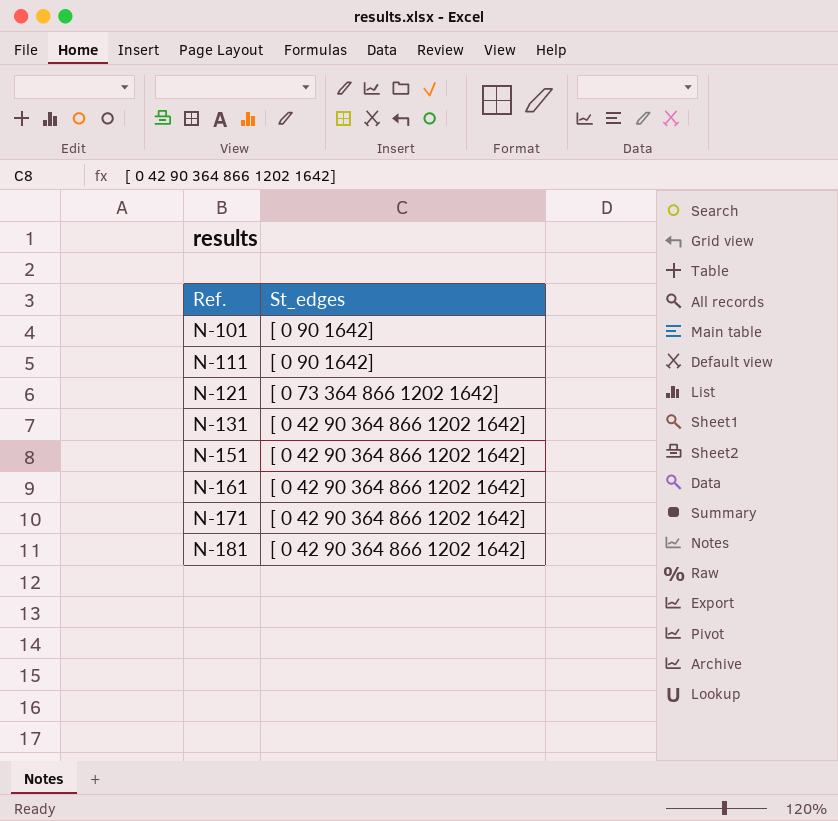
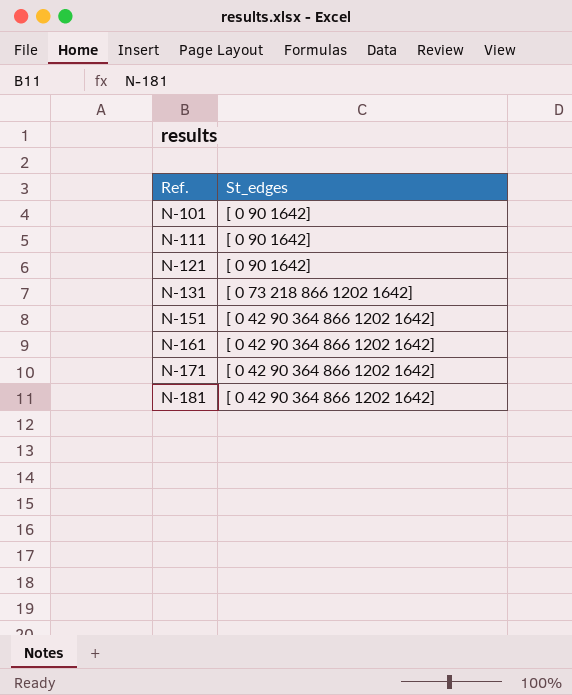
N-121 | St_edges: [ 0 73 364 866 1202 1642] -> [ 0 90 1642]
N-131 | St_edges: [ 0 42 90 364 866 1202 1642] -> [ 0 73 218 866 1202 1642]

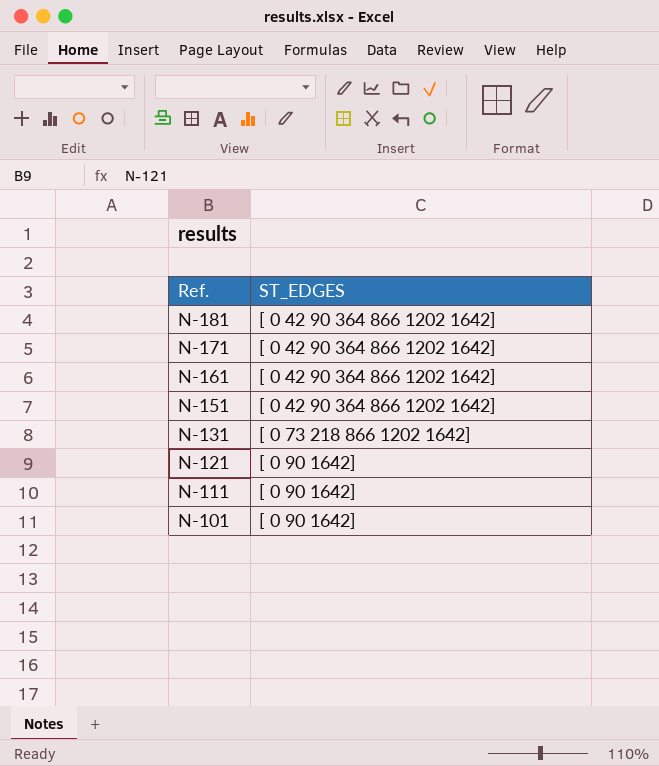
row order: Ref. ascending -> Ref. descending
column name: St_edges -> ST_EDGES

